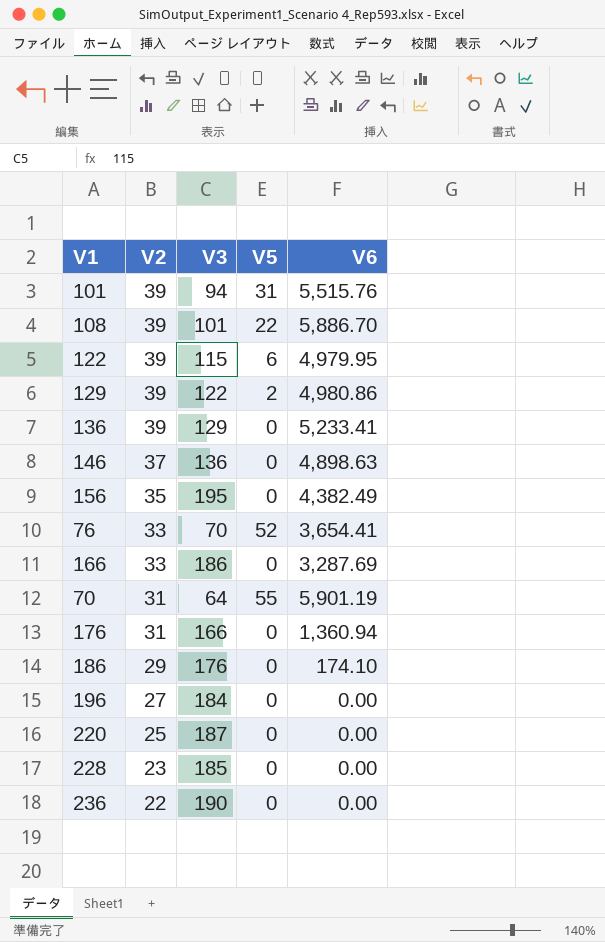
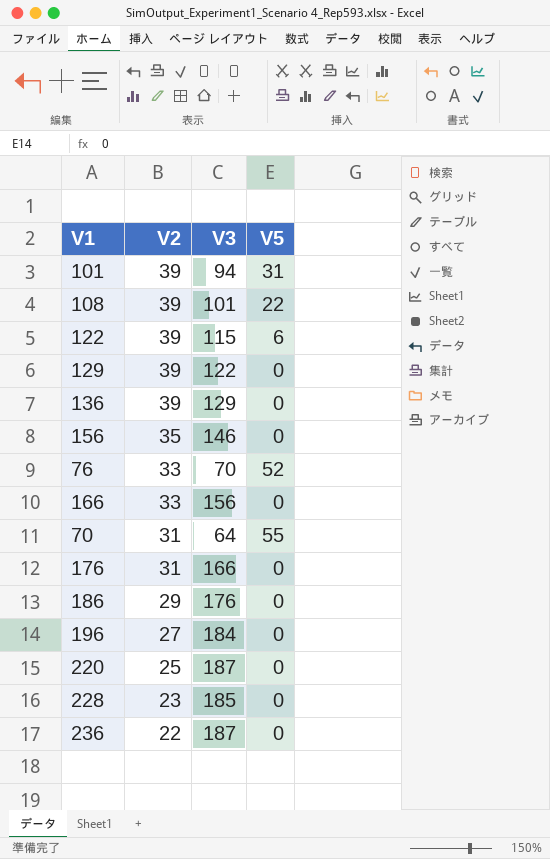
column V6 | position: 5 -> none
row 146: 37 | 136 | 0 | 4,898.63 -> none
129 | V5: 2 -> 0
156 | V3: 195 -> 146
166 | V3: 186 -> 156
236 | V3: 190 -> 187

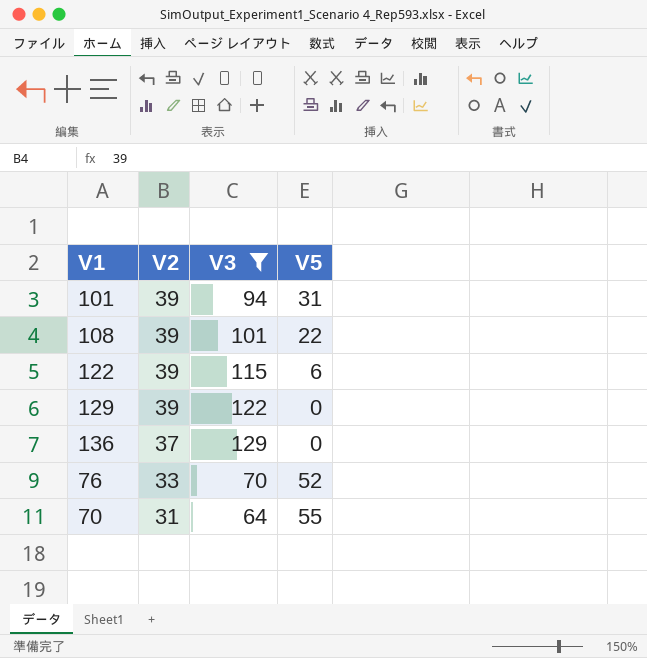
filter: none -> V3 <= 129
136 | V2: 39 -> 37

